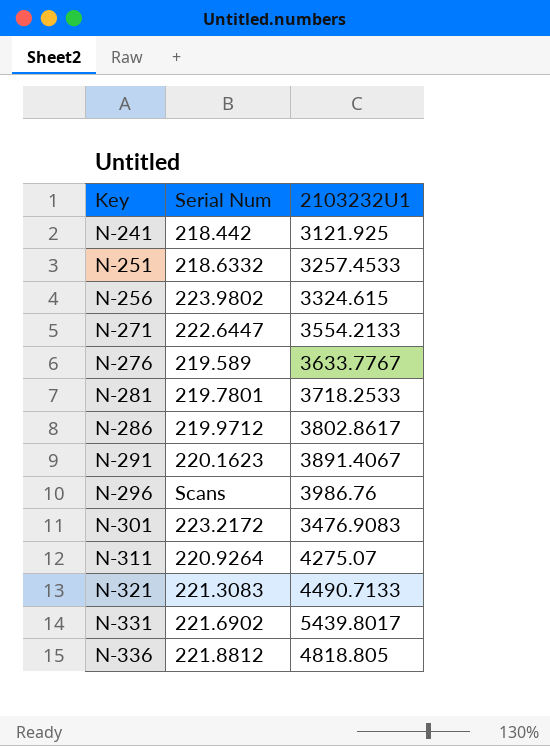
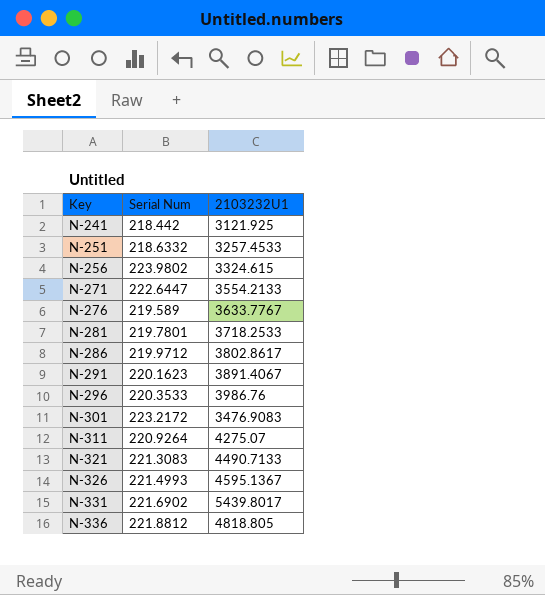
N-296 | Serial Num: Scans -> 220.3533
row N-326: none -> 221.4993 | 4595.1367

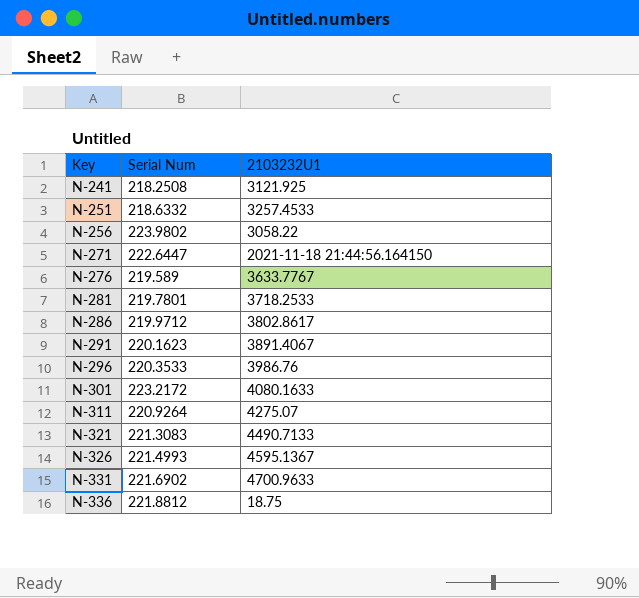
N-241 | Serial Num: 218.442 -> 218.2508
N-256 | 2103232U1: 3324.615 -> 3058.22
N-271 | 2103232U1: 3554.2133 -> 2021-11-18 21:44:56.164150
N-301 | 2103232U1: 3476.9083 -> 4080.1633
N-331 | 2103232U1: 5439.8017 -> 4700.9633
N-336 | 2103232U1: 4818.805 -> 18.75

